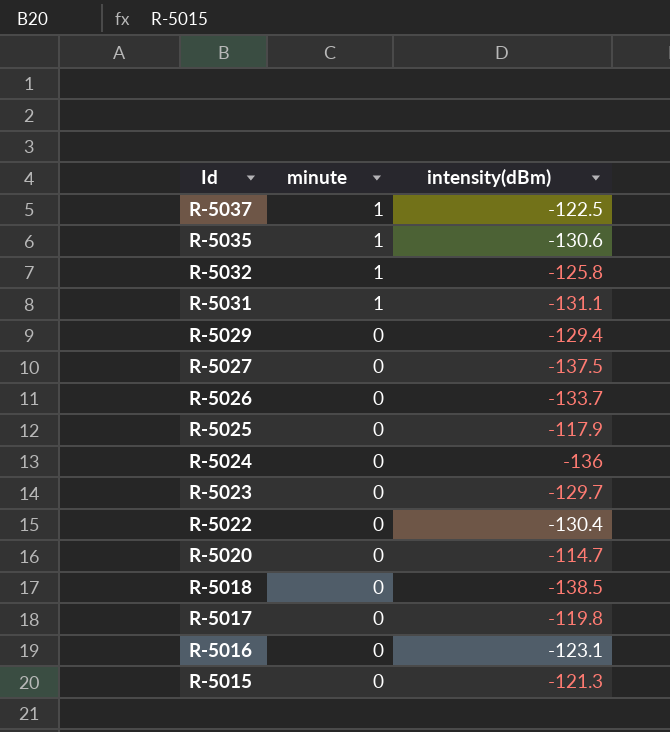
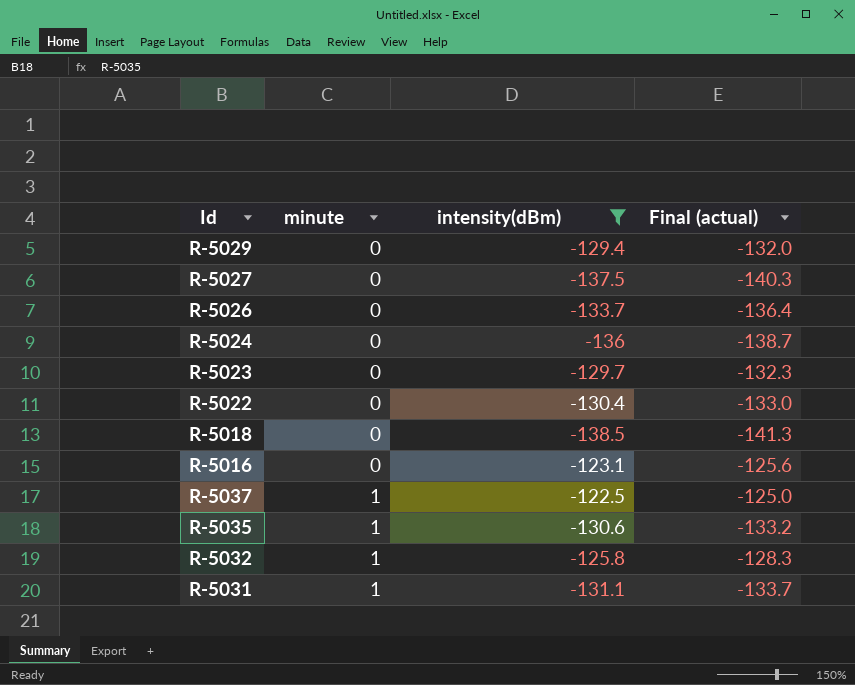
filter: none -> intensity(dBm) <= -122.5
row order: Id descending -> minute ascending
column Final (actual) | formula: none -> [intensity(dBm)] * 1.02

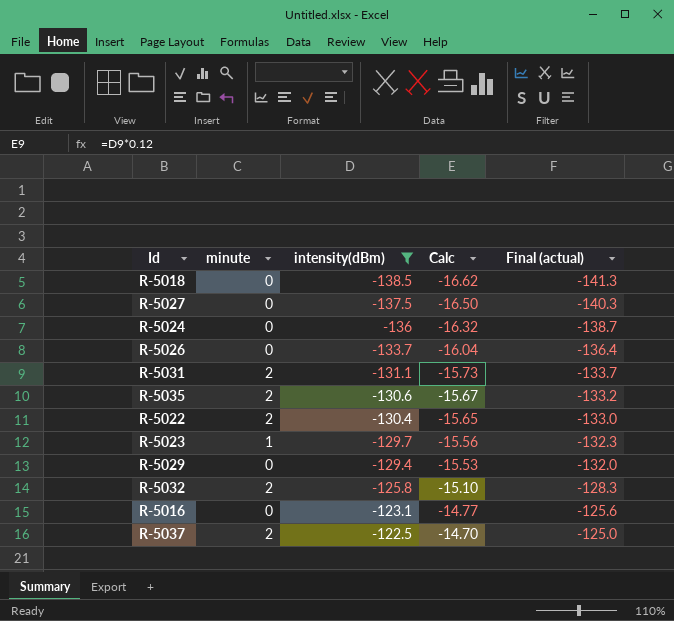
row order: minute ascending -> intensity(dBm) ascending
column Calc | formula: none -> [intensity(dBm)] * 0.12
R-5031 | minute: 1 -> 2
R-5035 | minute: 1 -> 2
R-5022 | minute: 0 -> 2
R-5023 | minute: 0 -> 1
R-5032 | minute: 1 -> 2
R-5037 | minute: 1 -> 2

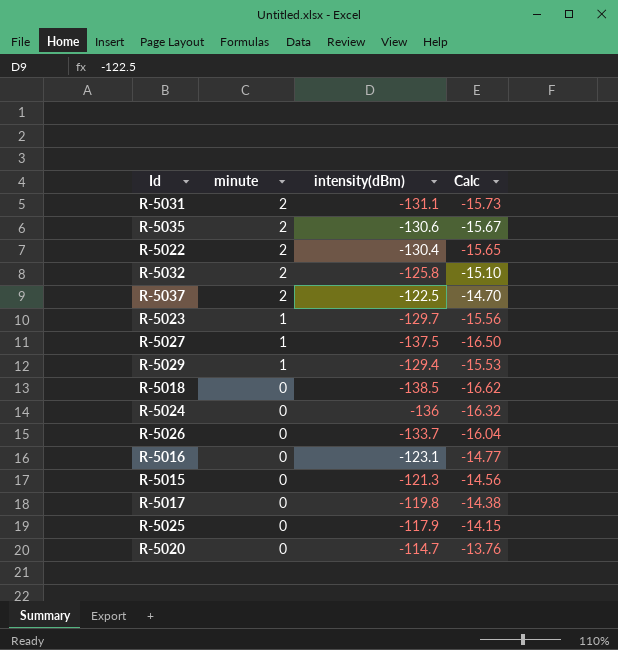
filter: intensity(dBm) <= -122.5 -> none
row order: intensity(dBm) ascending -> minute descending
column Final (actual) | formula: [intensity(dBm)] * 1.02 -> none
R-5027 | minute: 0 -> 1
R-5029 | minute: 0 -> 1

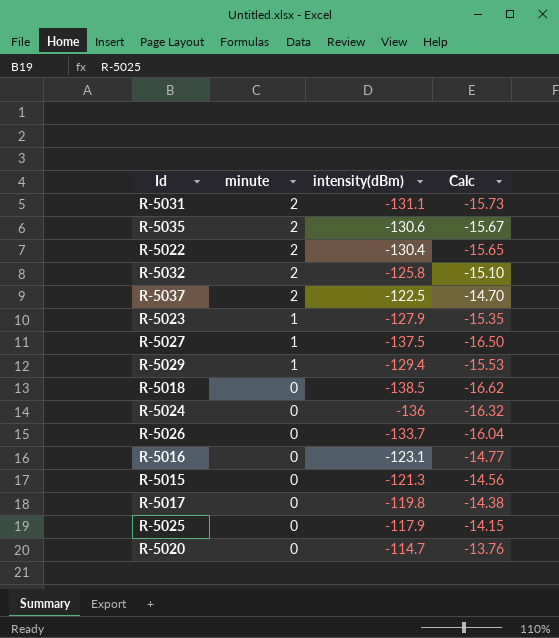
R-5023 | intensity(dBm): -129.7 -> -127.9
R-5023 | Calc: -15.56 -> -15.35

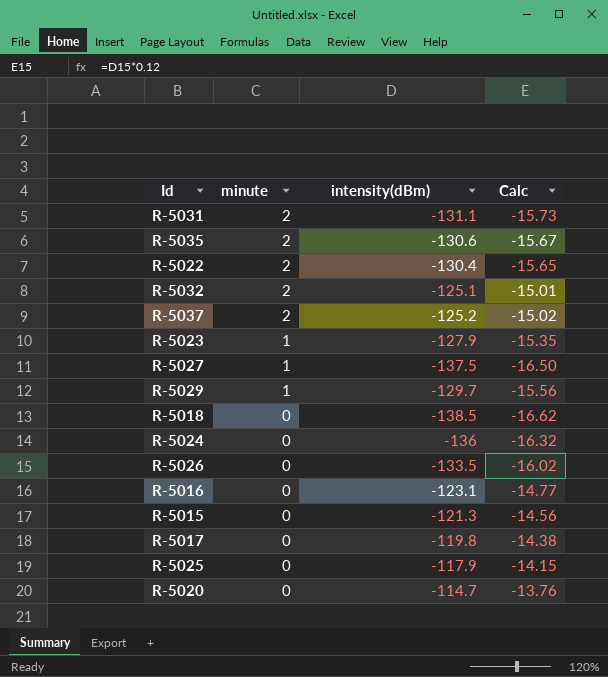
R-5032 | intensity(dBm): -125.8 -> -125.1
R-5032 | Calc: -15.10 -> -15.01
R-5037 | intensity(dBm): -122.5 -> -125.2
R-5037 | Calc: -14.70 -> -15.02
R-5029 | intensity(dBm): -129.4 -> -129.7
R-5029 | Calc: -15.53 -> -15.56
R-5026 | intensity(dBm): -133.7 -> -133.5
R-5026 | Calc: -16.04 -> -16.02

